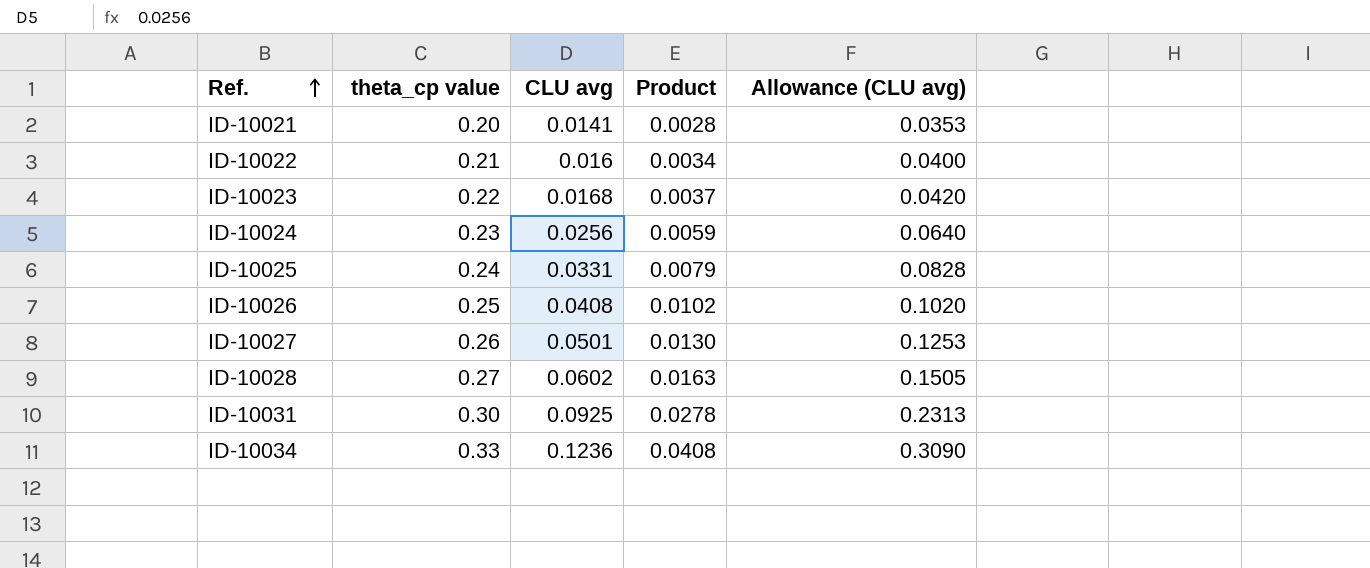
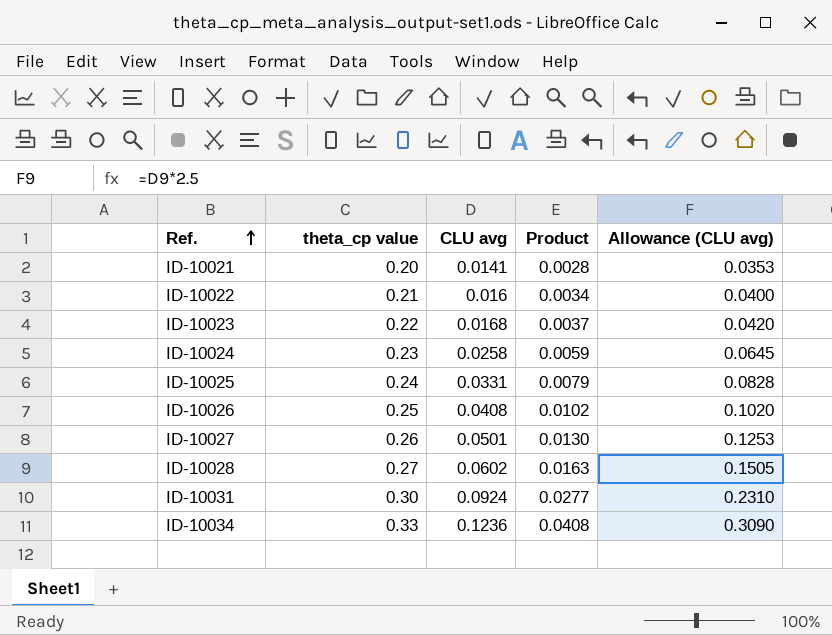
ID-10024 | CLU avg: 0.0256 -> 0.0258
ID-10024 | Allowance (CLU avg): 0.0640 -> 0.0645
ID-10031 | CLU avg: 0.0925 -> 0.0924
ID-10031 | Product: 0.0278 -> 0.0277
ID-10031 | Allowance (CLU avg): 0.2313 -> 0.2310

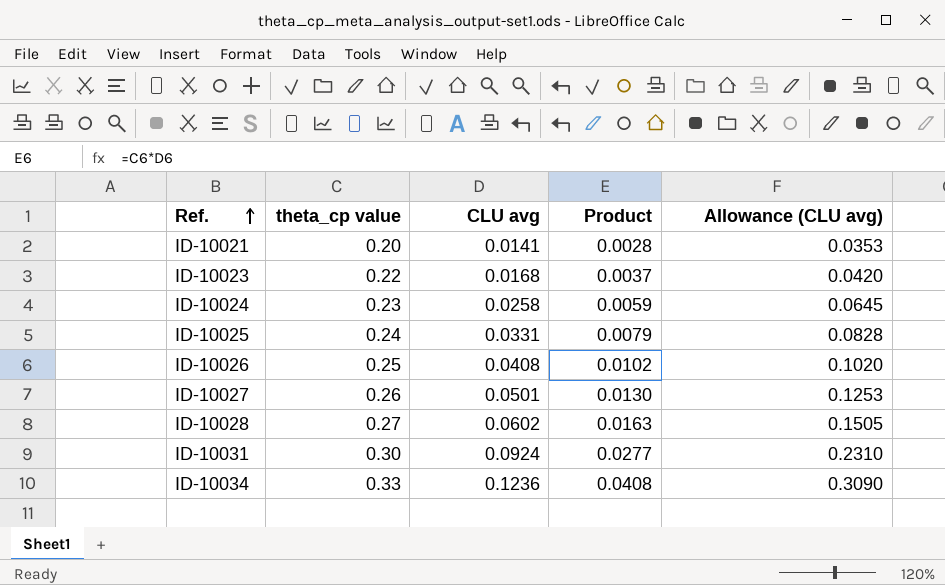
row ID-10022: 0.21 | 0.016 | 0.0034 | 0.0400 -> none

